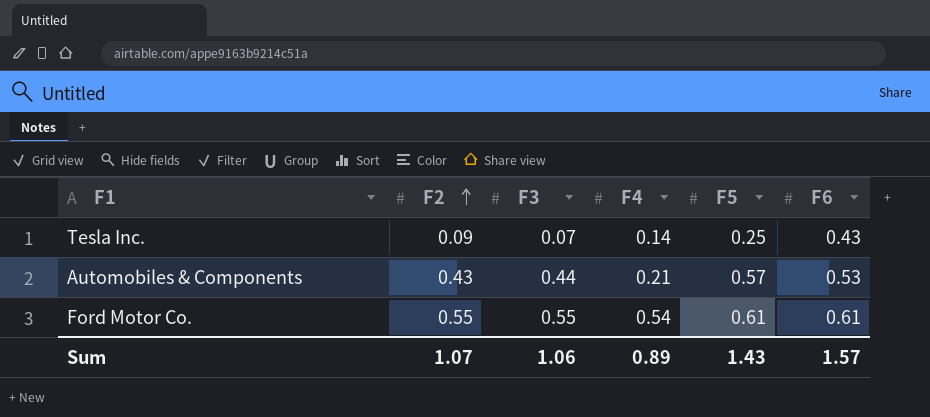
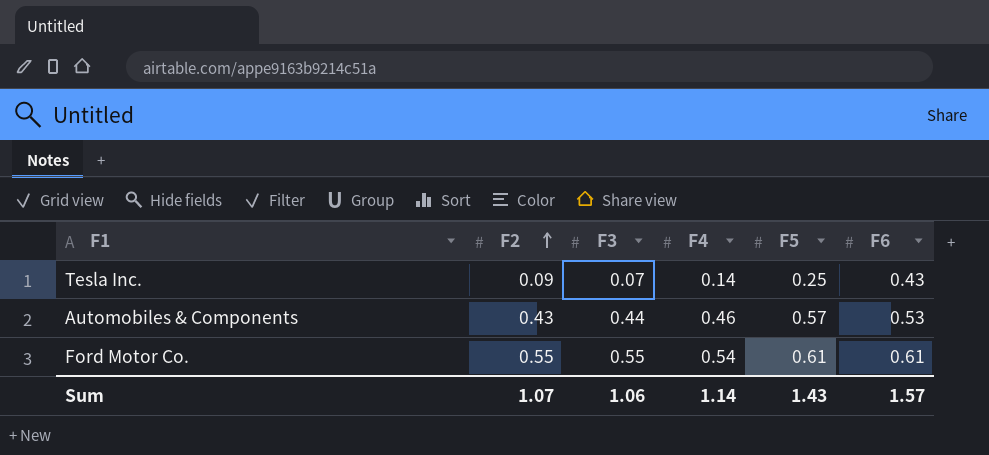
Automobiles & Components | F4: 0.21 -> 0.46
Sum | F4: 0.89 -> 1.14

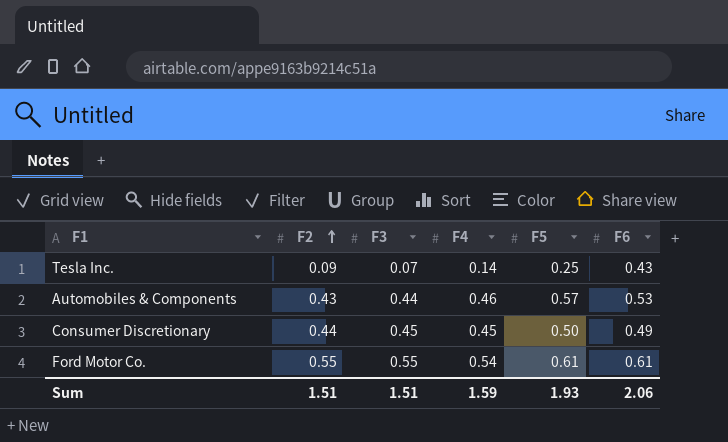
row Consumer Discretionary: none -> 0.44 | 0.45 | 0.45 | 0.50 | 0.49
Sum | F2: 1.07 -> 1.51
Sum | F3: 1.06 -> 1.51
Sum | F4: 1.14 -> 1.59
Sum | F5: 1.43 -> 1.93
Sum | F6: 1.57 -> 2.06

